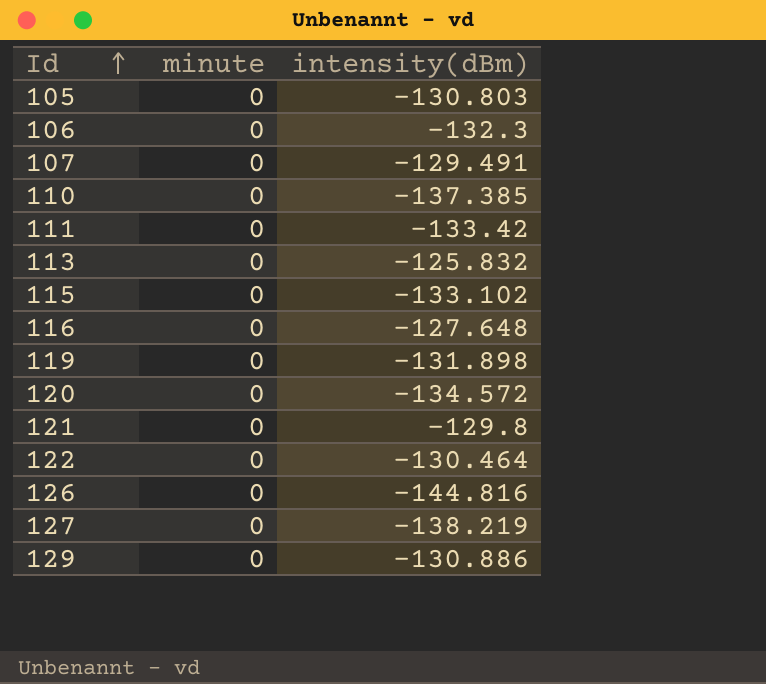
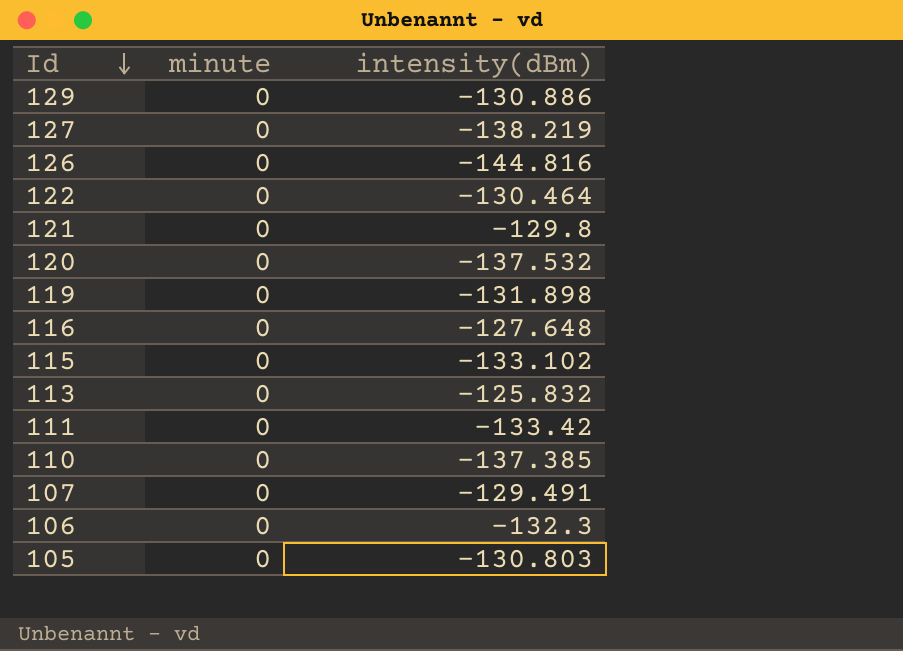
row order: Id ascending -> Id descending
120 | intensity(dBm): -134.572 -> -137.532

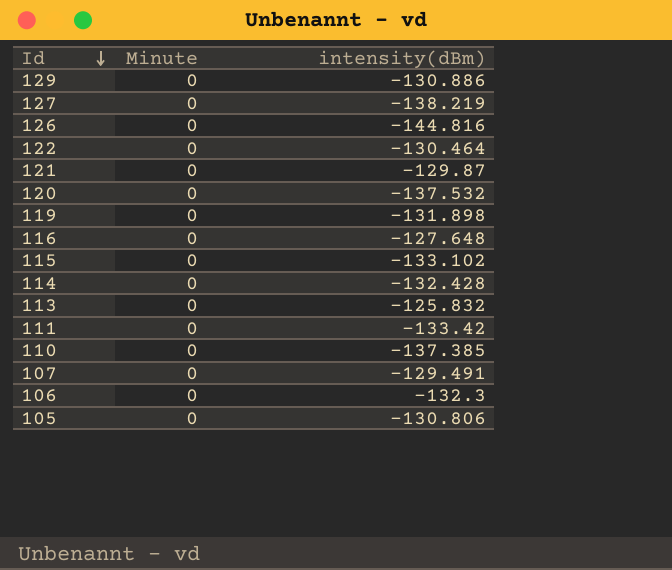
column name: minute -> Minute
121 | intensity(dBm): -129.8 -> -129.87
row 114: none -> 0 | -132.428
105 | intensity(dBm): -130.803 -> -130.806

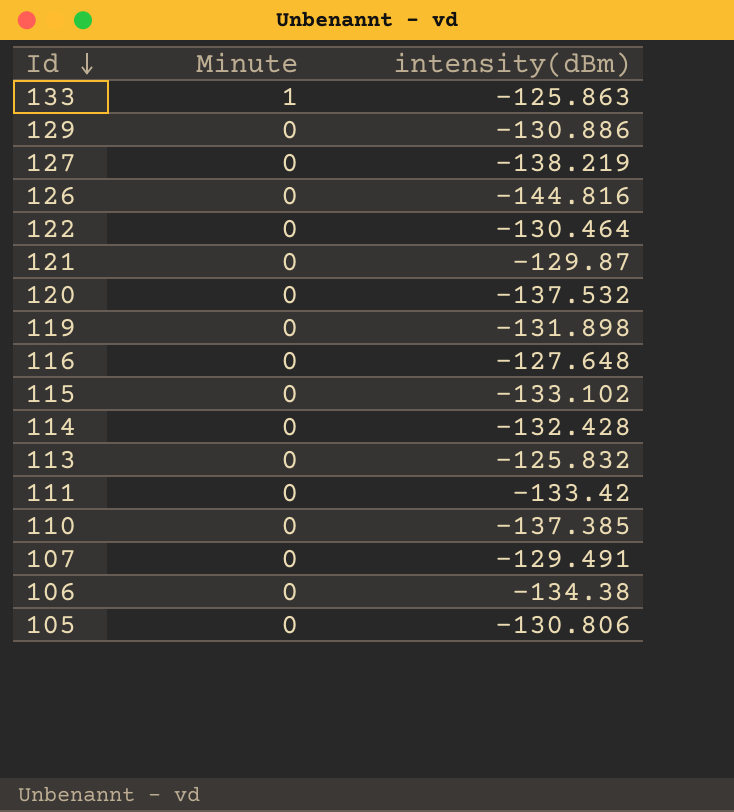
row 133: none -> 1 | -125.863
106 | intensity(dBm): -132.3 -> -134.38

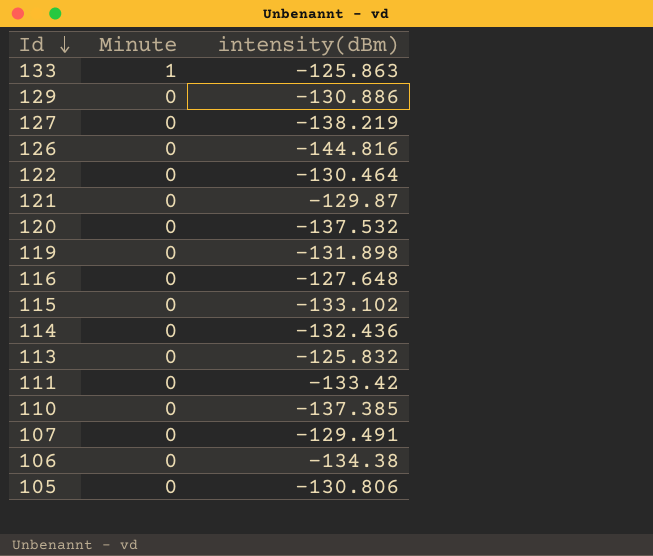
114 | intensity(dBm): -132.428 -> -132.436

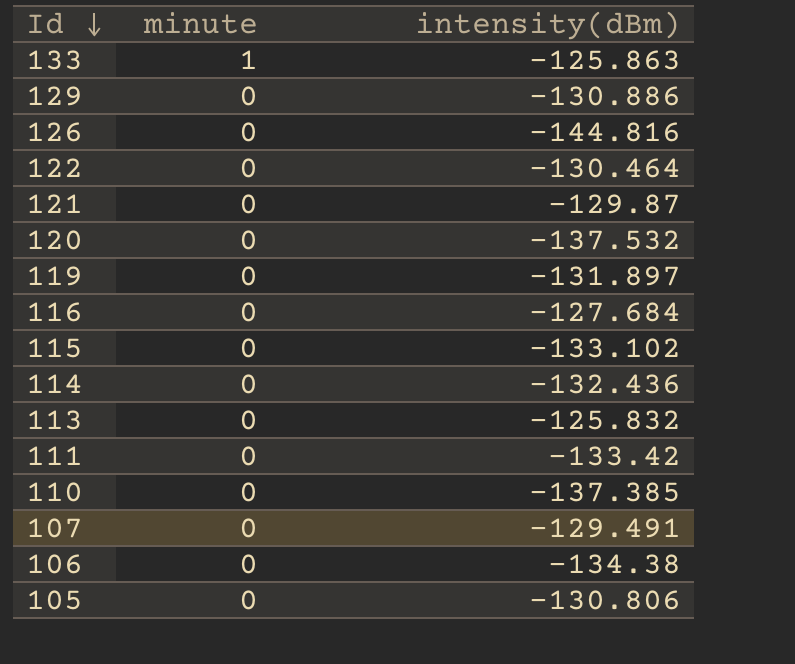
column name: Minute -> minute
row 127: 0 | -138.219 -> none
119 | intensity(dBm): -131.898 -> -131.897
116 | intensity(dBm): -127.648 -> -127.684

